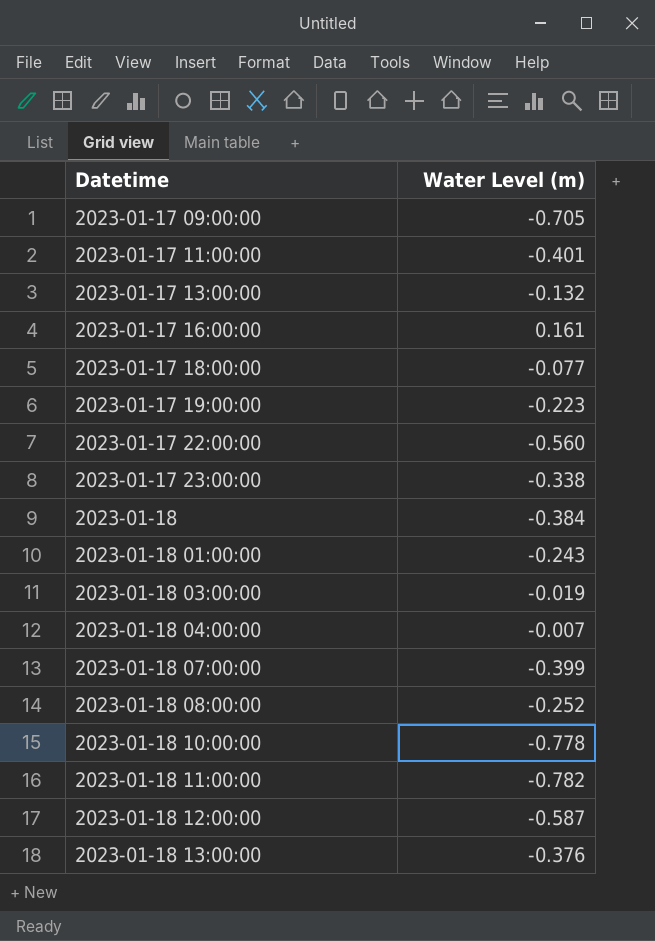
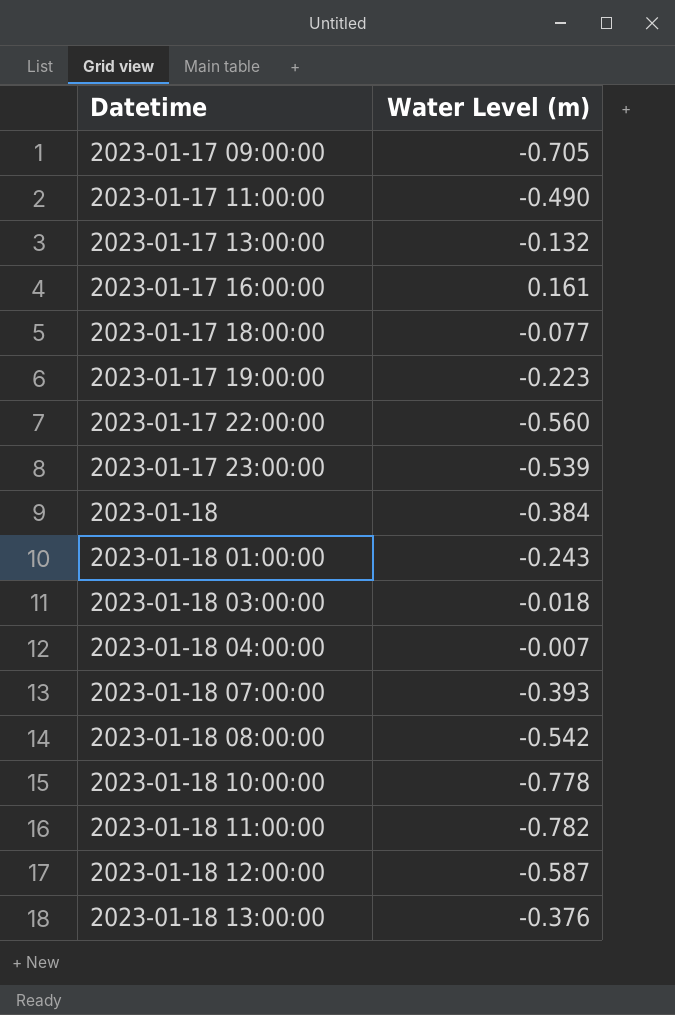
2023-01-17 11:00:00 | Water Level (m): -0.401 -> -0.490
2023-01-17 23:00:00 | Water Level (m): -0.338 -> -0.539
2023-01-18 03:00:00 | Water Level (m): -0.019 -> -0.018
2023-01-18 07:00:00 | Water Level (m): -0.399 -> -0.393
2023-01-18 08:00:00 | Water Level (m): -0.252 -> -0.542

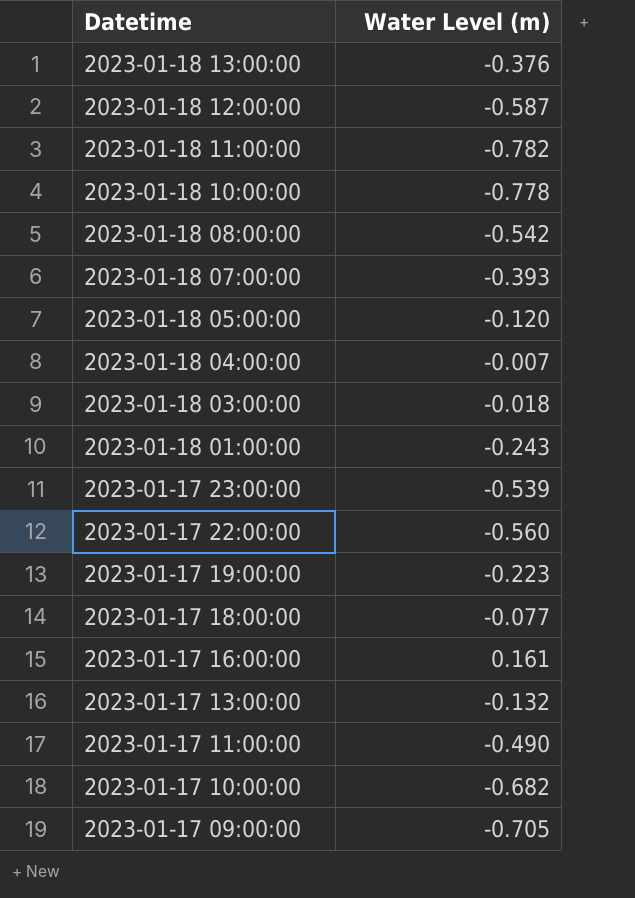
row order: Datetime ascending -> Datetime descending
row 2023-01-18: -0.384 -> none
row 2023-01-18 05:00:00: none -> -0.120
row 2023-01-17 10:00:00: none -> -0.682

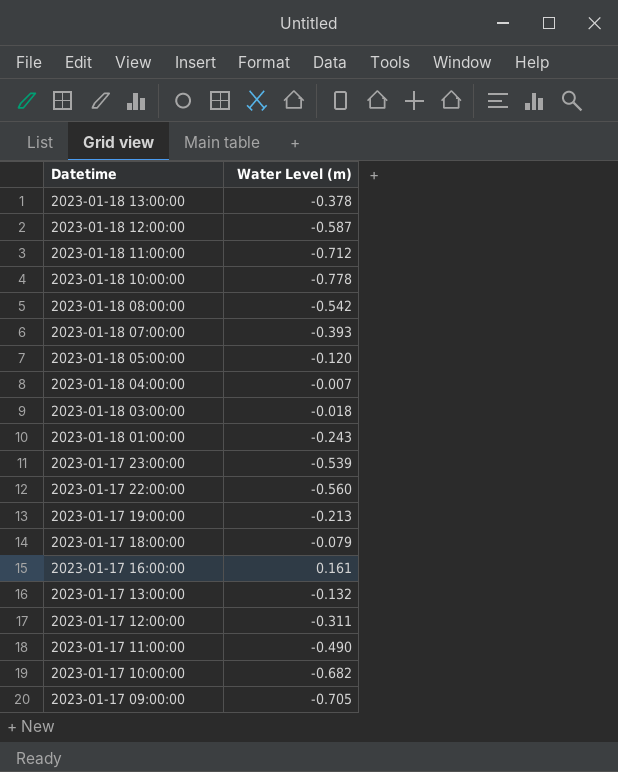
2023-01-18 13:00:00 | Water Level (m): -0.376 -> -0.378
2023-01-18 11:00:00 | Water Level (m): -0.782 -> -0.712
2023-01-17 19:00:00 | Water Level (m): -0.223 -> -0.213
2023-01-17 18:00:00 | Water Level (m): -0.077 -> -0.079
row 2023-01-17 12:00:00: none -> -0.311

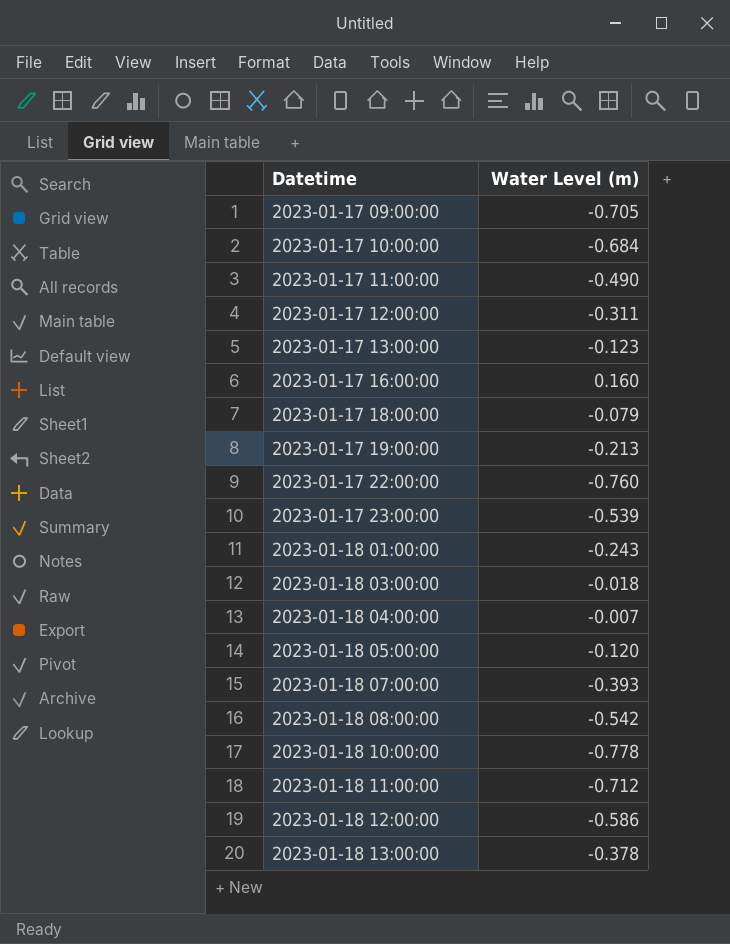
row order: Datetime descending -> Datetime ascending
2023-01-17 10:00:00 | Water Level (m): -0.682 -> -0.684
2023-01-17 13:00:00 | Water Level (m): -0.132 -> -0.123
2023-01-17 16:00:00 | Water Level (m): 0.161 -> 0.160
2023-01-17 22:00:00 | Water Level (m): -0.560 -> -0.760
2023-01-18 12:00:00 | Water Level (m): -0.587 -> -0.586

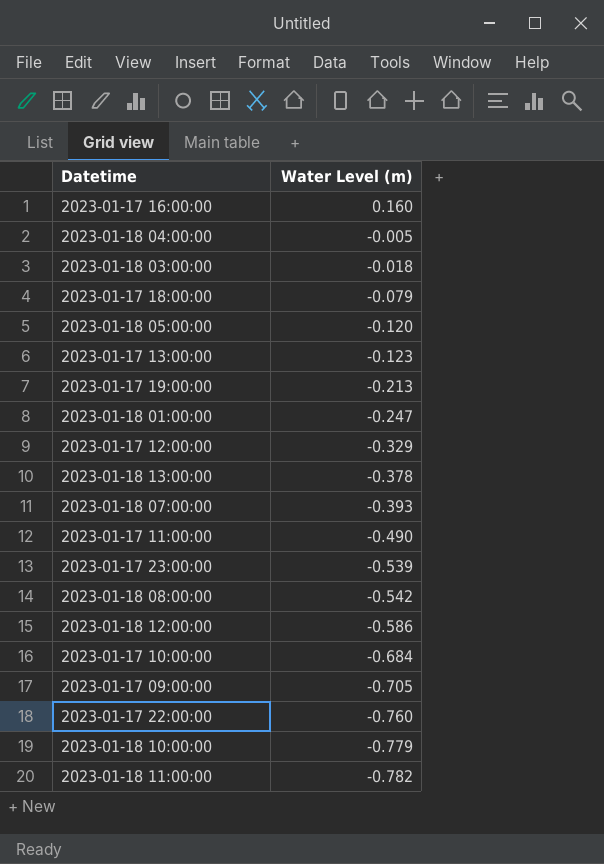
row order: Datetime ascending -> Water Level (m) descending
2023-01-18 04:00:00 | Water Level (m): -0.007 -> -0.005
2023-01-18 01:00:00 | Water Level (m): -0.243 -> -0.247
2023-01-17 12:00:00 | Water Level (m): -0.311 -> -0.329
2023-01-18 10:00:00 | Water Level (m): -0.778 -> -0.779
2023-01-18 11:00:00 | Water Level (m): -0.712 -> -0.782

